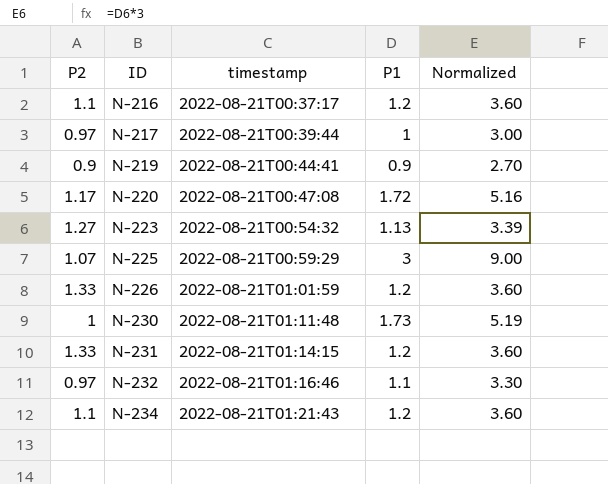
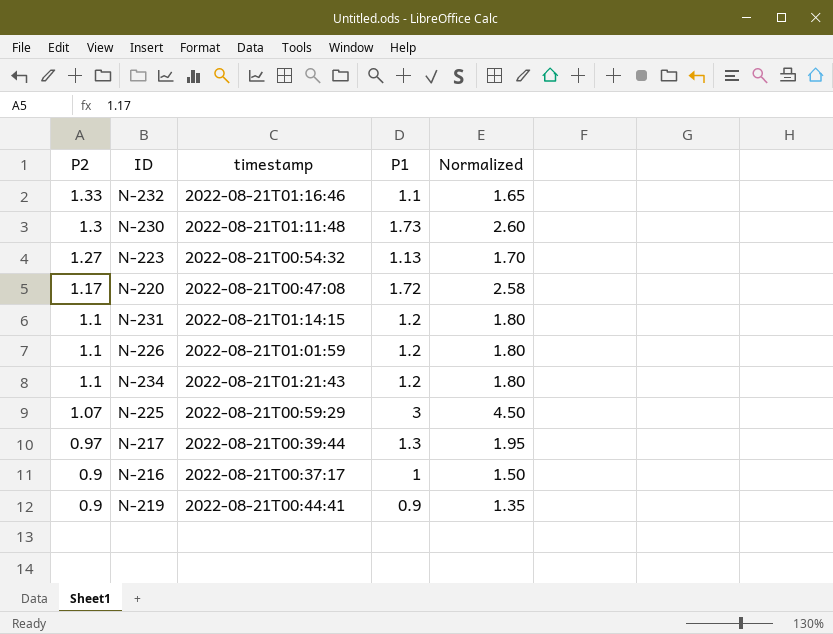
row order: ID ascending -> P2 descending
column Normalized | formula: [P1] * 3 -> [P1] * 1.5
N-232 | P2: 0.97 -> 1.33
N-230 | P2: 1 -> 1.3
N-231 | P2: 1.33 -> 1.1
N-226 | P2: 1.33 -> 1.1
N-217 | P1: 1 -> 1.3
N-216 | P2: 1.1 -> 0.9
N-216 | P1: 1.2 -> 1

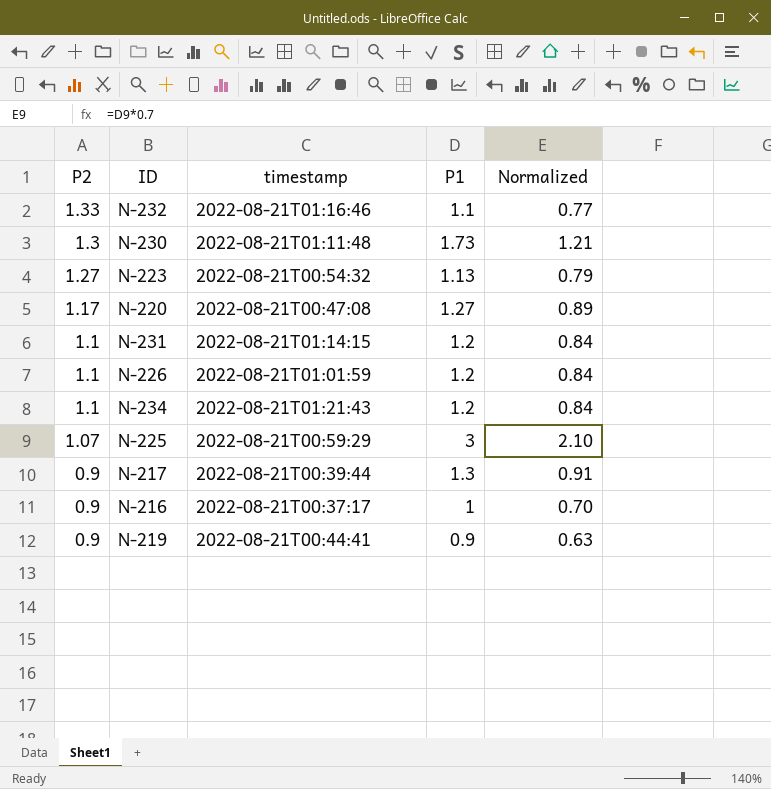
column Normalized | formula: [P1] * 1.5 -> [P1] * 0.7
N-220 | P1: 1.72 -> 1.27
N-217 | P2: 0.97 -> 0.9

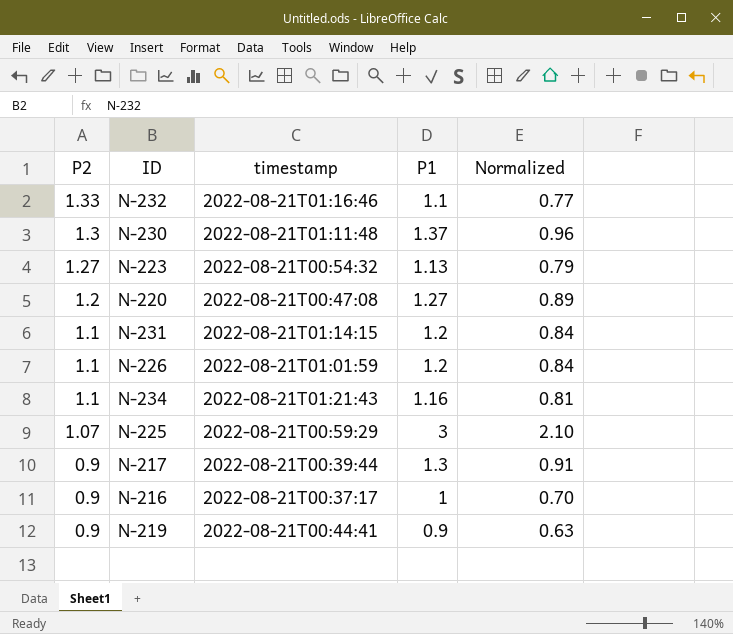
N-230 | P1: 1.73 -> 1.37
N-230 | Normalized: 1.21 -> 0.96
N-220 | P2: 1.17 -> 1.2
N-234 | P1: 1.2 -> 1.16
N-234 | Normalized: 0.84 -> 0.81

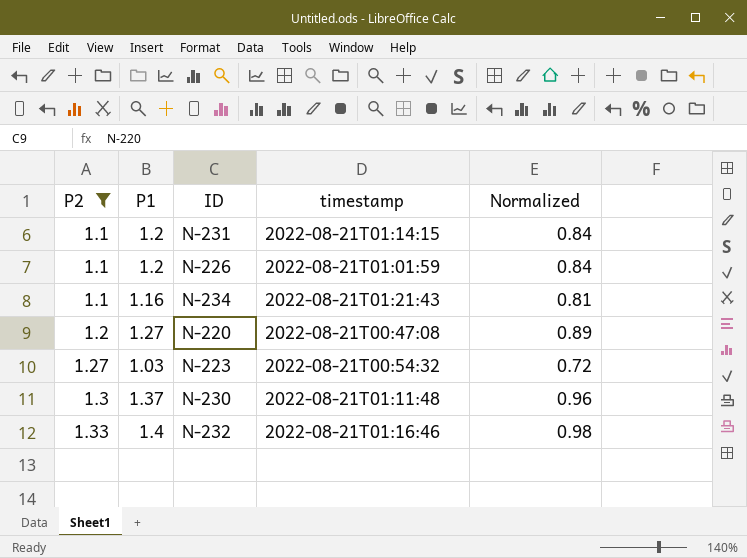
filter: none -> P2 >= 1.1
row order: P2 descending -> P2 ascending
column P1 | position: 4 -> 2
N-223 | P1: 1.13 -> 1.03
N-223 | Normalized: 0.79 -> 0.72
N-232 | P1: 1.1 -> 1.4
N-232 | Normalized: 0.77 -> 0.98

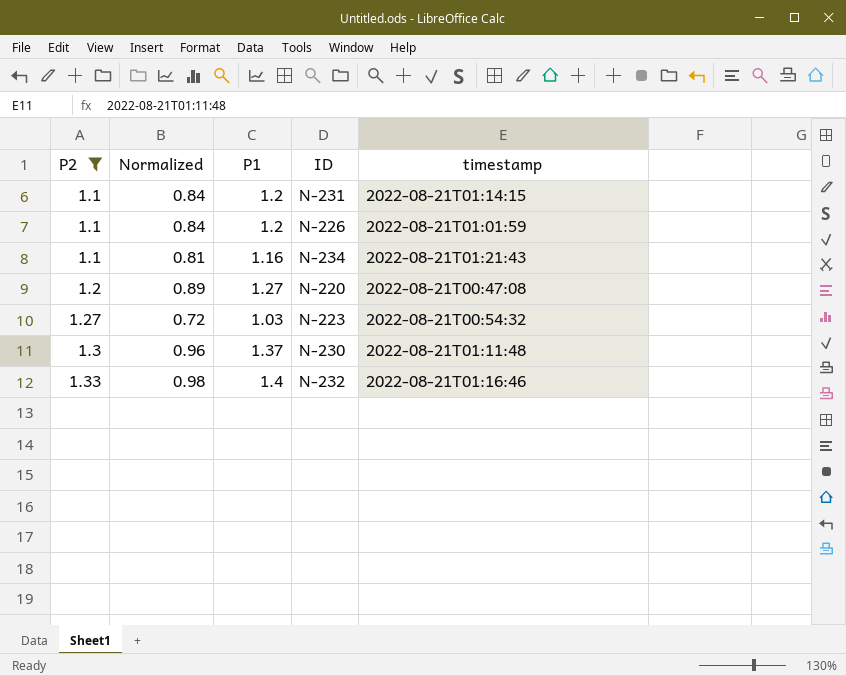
column Normalized | position: 5 -> 2

